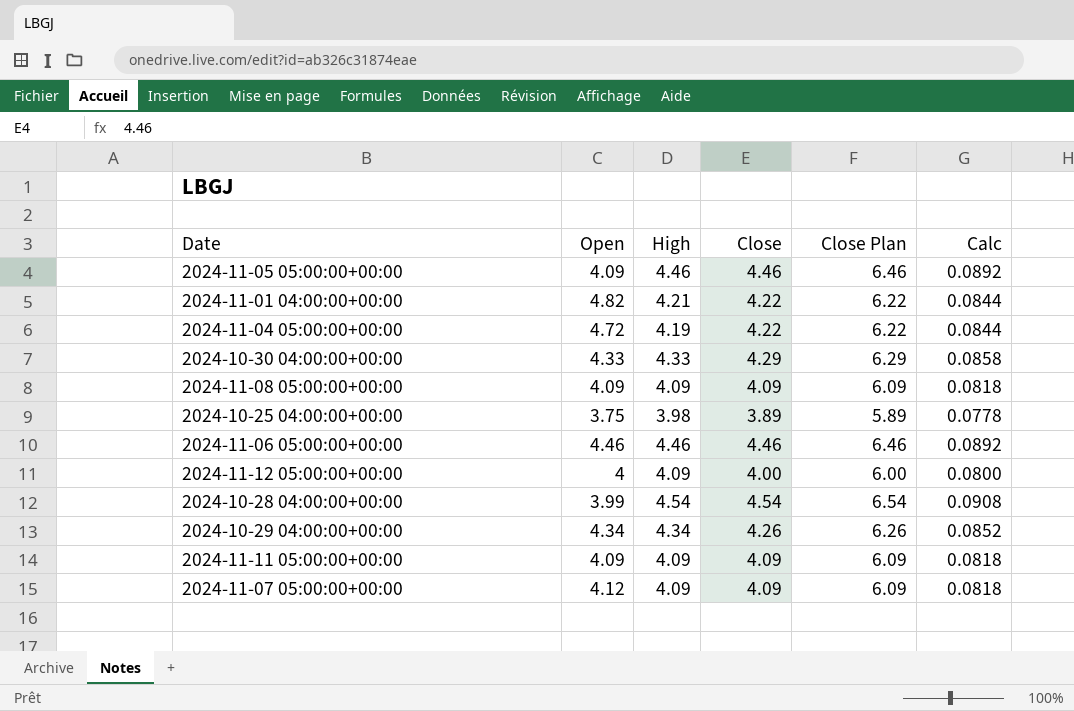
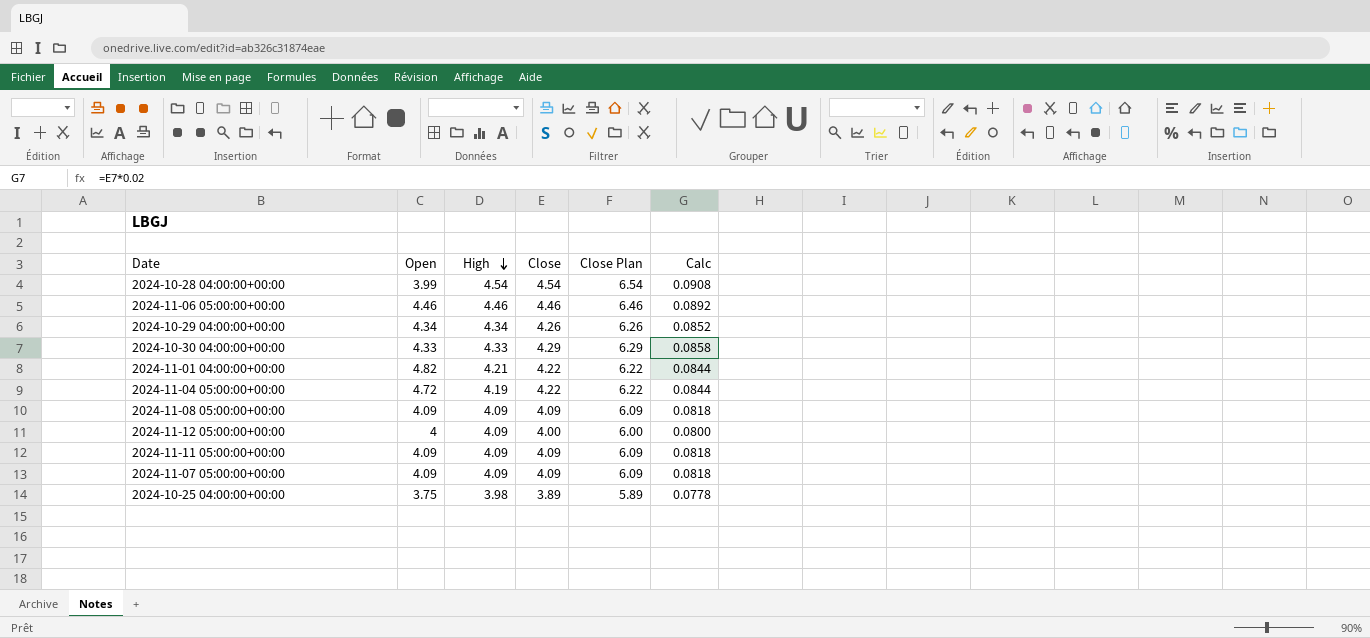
row order: none -> High descending
row 2024-11-05 05:00:00+00:00: 4.09 | 4.46 | 4.46 | 6.46 | 0.0892 -> none
2024-11-07 05:00:00+00:00 | Open: 4.12 -> 4.09

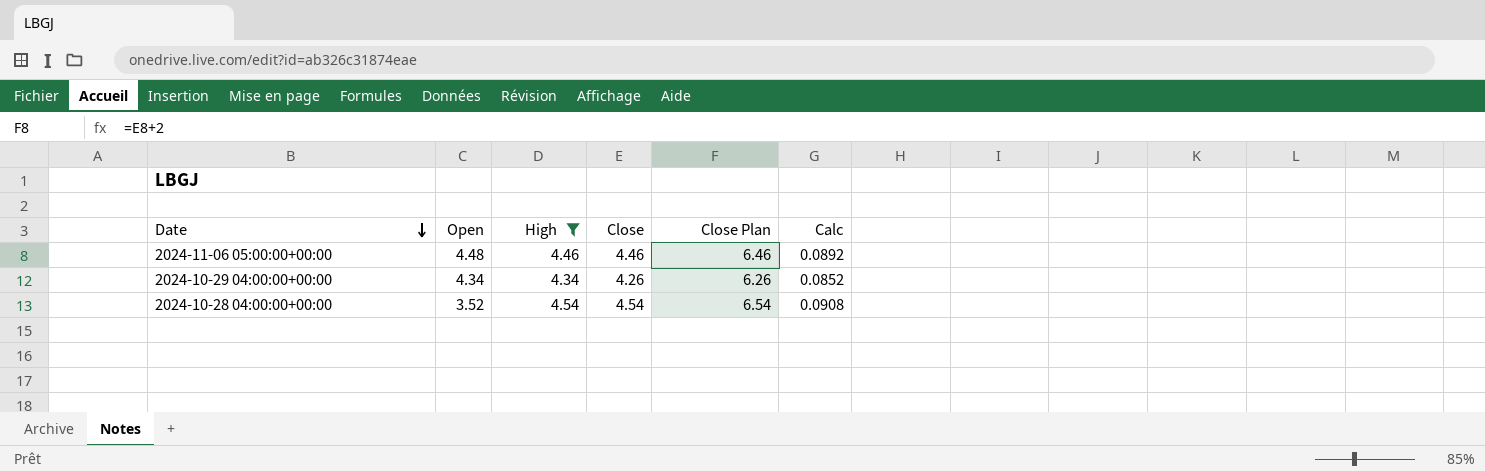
filter: none -> High >= 4.34
row order: High descending -> Date descending
2024-11-06 05:00:00+00:00 | Open: 4.46 -> 4.48
2024-10-28 04:00:00+00:00 | Open: 3.99 -> 3.52

